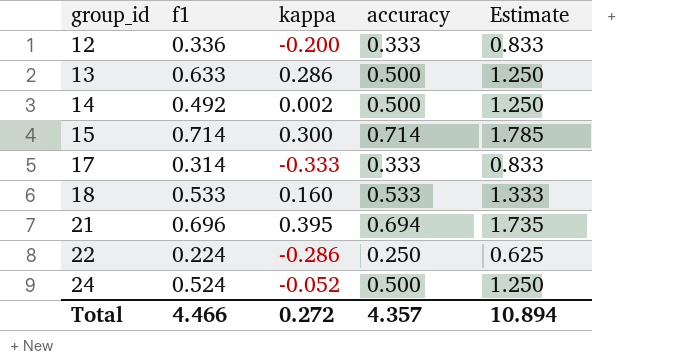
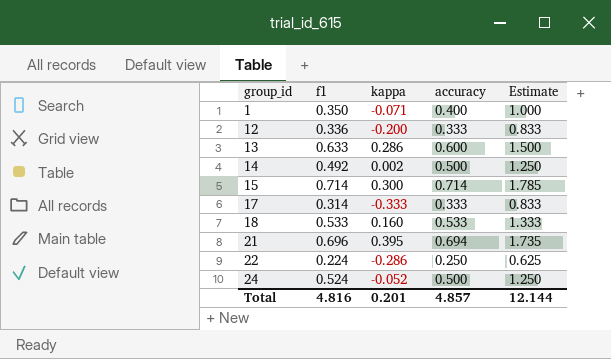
row 1: none -> 0.350 | -0.071 | 0.400 | 1.000
13 | accuracy: 0.500 -> 0.600
13 | Estimate: 1.250 -> 1.500
Total | f1: 4.466 -> 4.816
Total | kappa: 0.272 -> 0.201
Total | accuracy: 4.357 -> 4.857
Total | Estimate: 10.894 -> 12.144

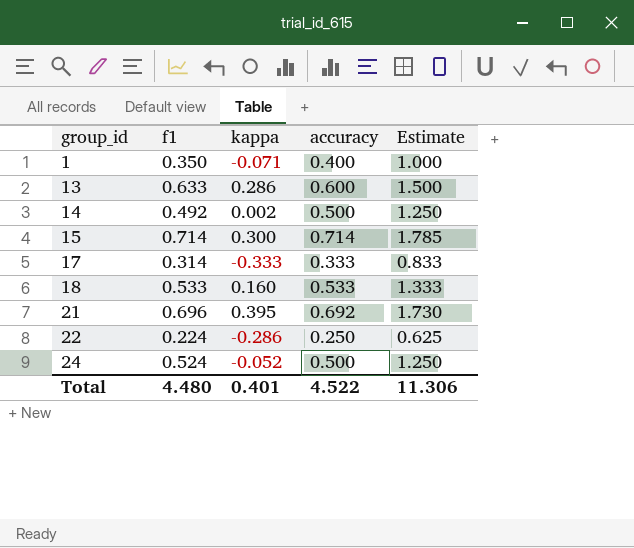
row 12: 0.336 | -0.200 | 0.333 | 0.833 -> none
21 | accuracy: 0.694 -> 0.692
21 | Estimate: 1.735 -> 1.730
Total | f1: 4.816 -> 4.480
Total | kappa: 0.201 -> 0.401
Total | accuracy: 4.857 -> 4.522
Total | Estimate: 12.144 -> 11.306

